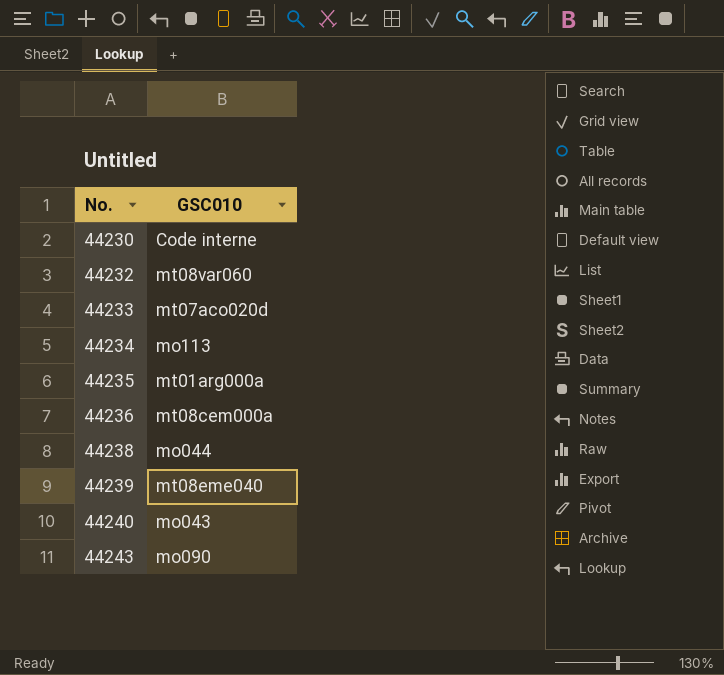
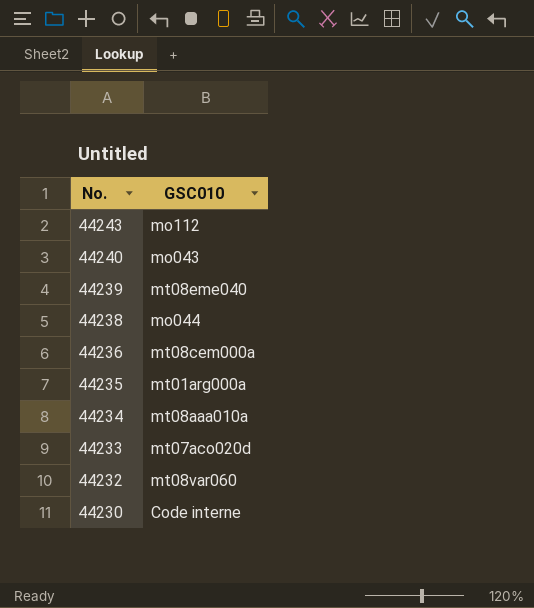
row order: No. ascending -> No. descending
44243 | GSC010: mo090 -> mo112
44234 | GSC010: mo113 -> mt08aaa010a

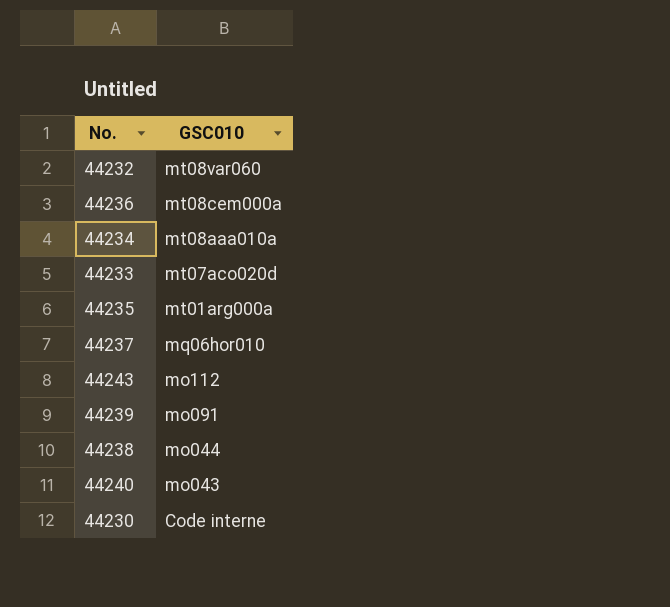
row order: No. descending -> GSC010 descending
row 44237: none -> mq06hor010
44239 | GSC010: mt08eme040 -> mo091

